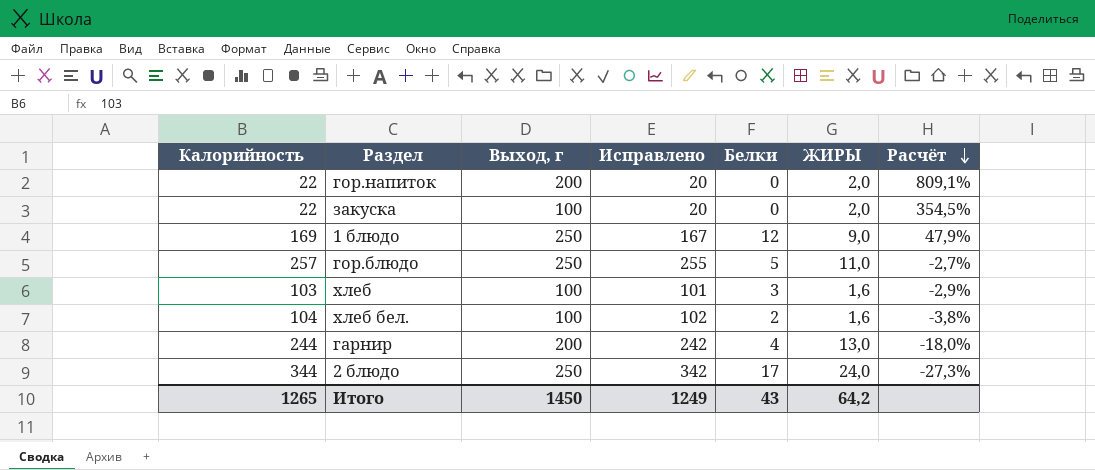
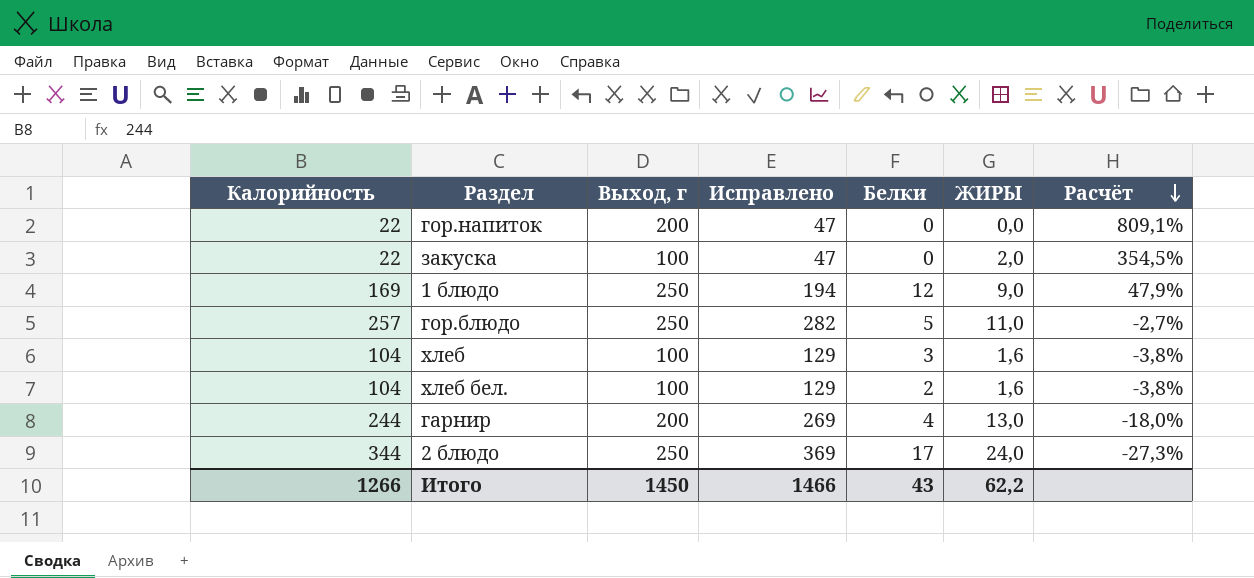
column Исправлено | formula: [Калорийность] - 2 -> [Калорийность] + 25
гор.напиток | ЖИРЫ: 2,0 -> 0,0
хлеб | Калорийность: 103 -> 104
хлеб | Расчёт: -2,9% -> -3,8%
Итого | Калорийность: 1265 -> 1266
Итого | Исправлено: 1249 -> 1466
Итого | ЖИРЫ: 64,2 -> 62,2

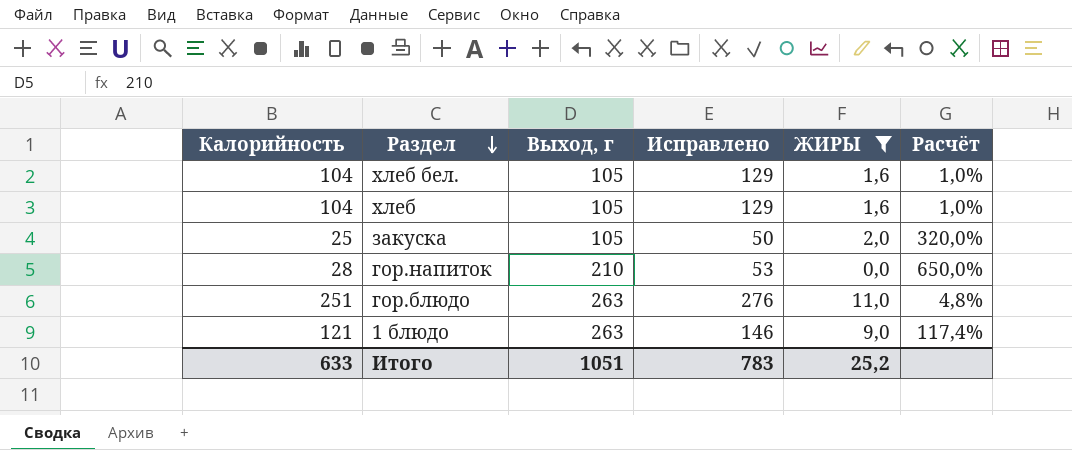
filter: none -> ЖИРЫ <= 11,0
row order: Расчёт descending -> Раздел descending
column Белки | position: 5 -> none
хлеб бел. | Выход, г: 100 -> 105
хлеб бел. | Расчёт: -3,8% -> 1,0%
хлеб | Выход, г: 100 -> 105
хлеб | Расчёт: -3,8% -> 1,0%
закуска | Калорийность: 22 -> 25
закуска | Выход, г: 100 -> 105
закуска | Исправлено: 47 -> 50
закуска | Расчёт: 354,5% -> 320,0%
гор.напиток | Калорийность: 22 -> 28
гор.напиток | Выход, г: 200 -> 210
гор.напиток | Исправлено: 47 -> 53
гор.напиток | Расчёт: 809,1% -> 650,0%
гор.блюдо | Калорийность: 257 -> 251
гор.блюдо | Выход, г: 250 -> 263
гор.блюдо | Исправлено: 282 -> 276
гор.блюдо | Расчёт: -2,7% -> 4,8%
1 блюдо | Калорийность: 169 -> 121
1 блюдо | Выход, г: 250 -> 263
1 блюдо | Исправлено: 194 -> 146
1 блюдо | Расчёт: 47,9% -> 117,4%
Итого | Калорийность: 1266 -> 633
Итого | Выход, г: 1450 -> 1051
Итого | Исправлено: 1466 -> 783
Итого | ЖИРЫ: 62,2 -> 25,2

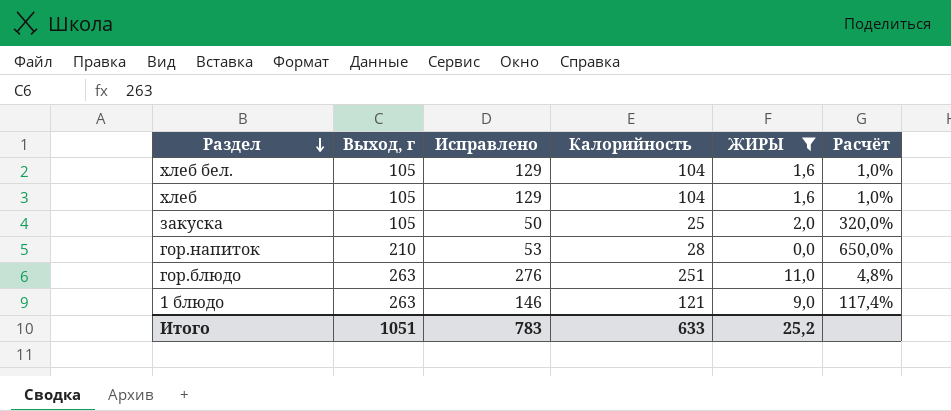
column Калорийность | position: 1 -> 4

